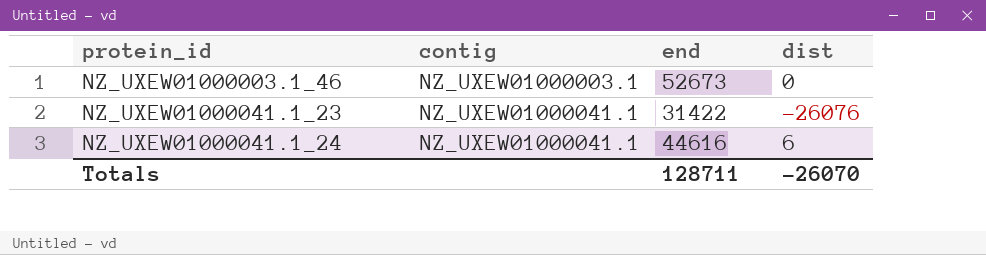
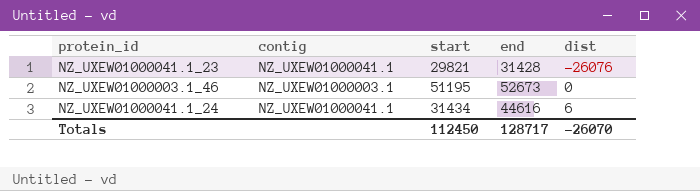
row order: protein_id ascending -> dist ascending
column start | position: none -> 3
NZ_UXEW01000041.1_23 | end: 31422 -> 31428
Totals | end: 128711 -> 128717

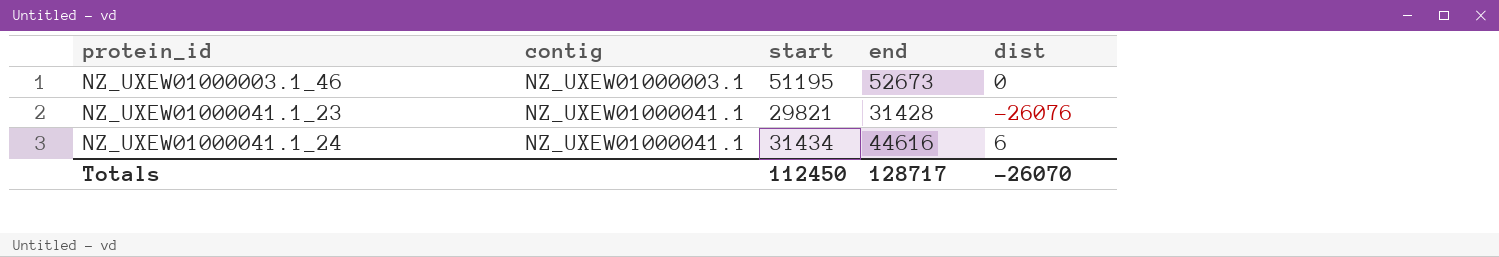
row order: dist ascending -> protein_id ascending

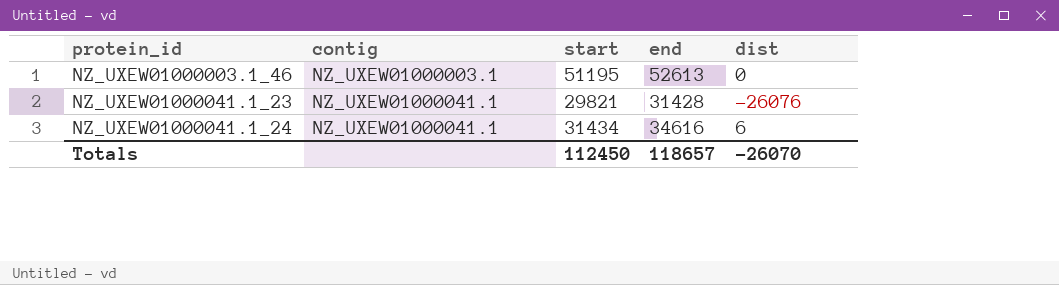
NZ_UXEW01000003.1_46 | end: 52673 -> 52613
NZ_UXEW01000041.1_24 | end: 44616 -> 34616
Totals | end: 128717 -> 118657

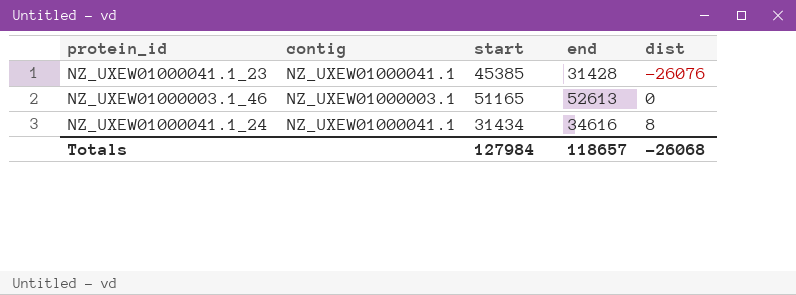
row order: protein_id ascending -> dist ascending
NZ_UXEW01000041.1_23 | start: 29821 -> 45385
NZ_UXEW01000003.1_46 | start: 51195 -> 51165
NZ_UXEW01000041.1_24 | dist: 6 -> 8
Totals | start: 112450 -> 127984
Totals | dist: -26070 -> -26068

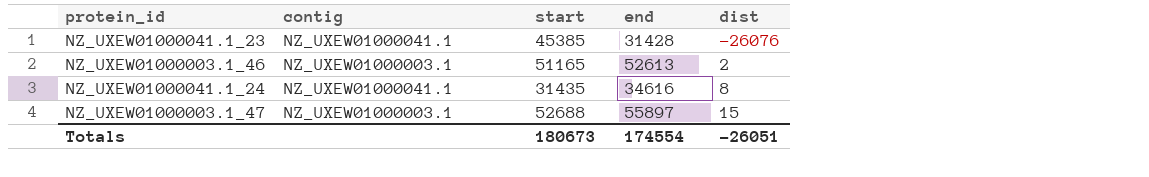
NZ_UXEW01000003.1_46 | dist: 0 -> 2
NZ_UXEW01000041.1_24 | start: 31434 -> 31435
row NZ_UXEW01000003.1_47: none -> NZ_UXEW01000003.1 | 52688 | 55897 | 15
Totals | start: 127984 -> 180673
Totals | end: 118657 -> 174554
Totals | dist: -26068 -> -26051

